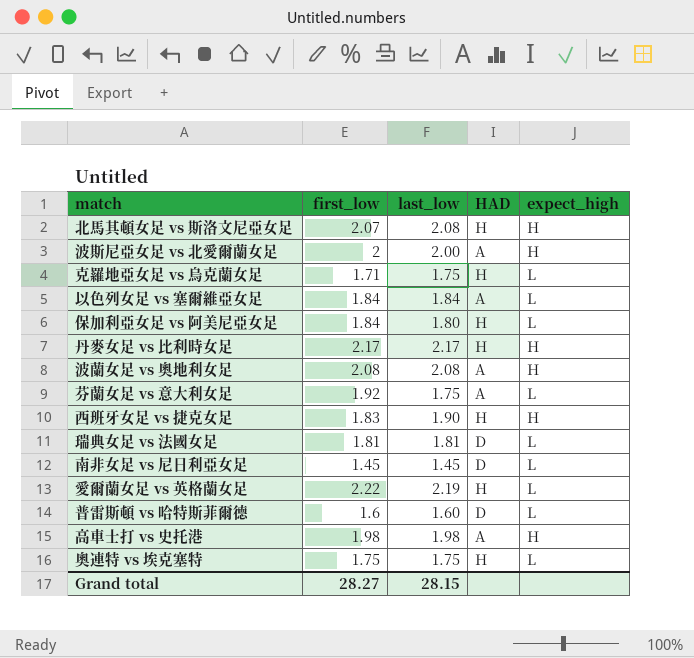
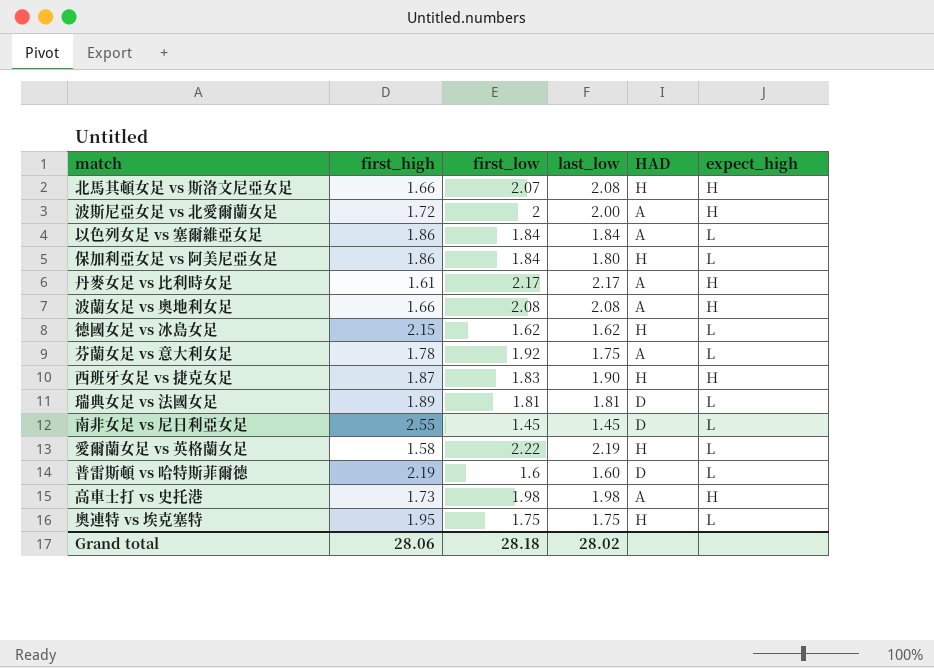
column first_high | position: none -> 2
row 克羅地亞女足 vs 烏克蘭女足: 1.71 | 1.75 | H | L -> none
丹麥女足 vs 比利時女足 | HAD: H -> A
row 德國女足 vs 冰島女足: none -> 2.15 | 1.62 | 1.62 | H | L
Grand total | first_low: 28.27 -> 28.18
Grand total | last_low: 28.15 -> 28.02

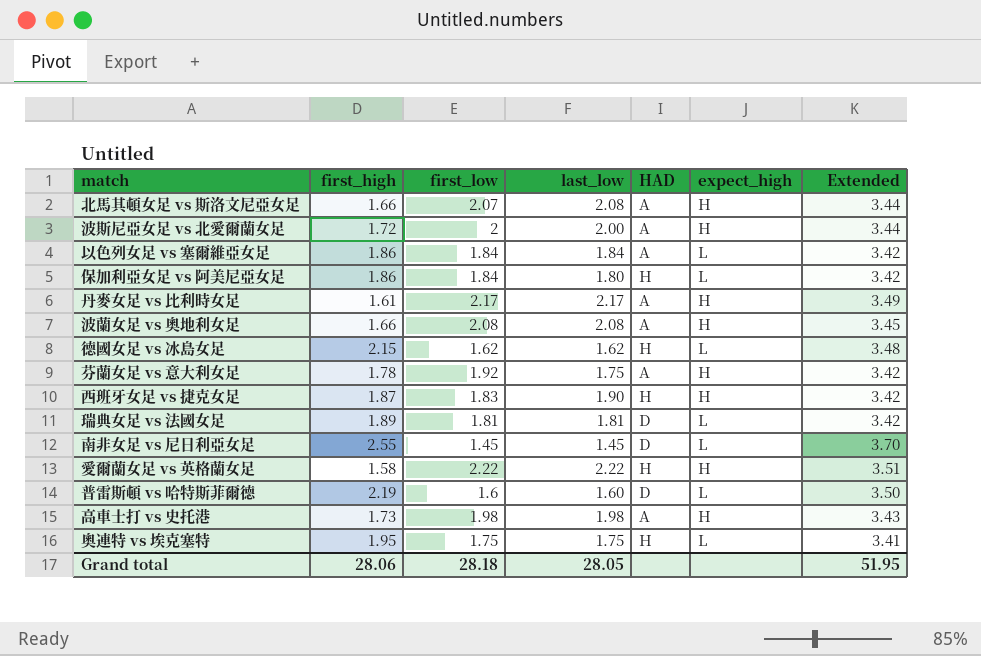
column Extended | formula: none -> [first_high] * [first_low]
北馬其頓女足 vs 斯洛文尼亞女足 | HAD: H -> A
芬蘭女足 vs 意大利女足 | expect_high: L -> H
愛爾蘭女足 vs 英格蘭女足 | last_low: 2.19 -> 2.22
愛爾蘭女足 vs 英格蘭女足 | expect_high: L -> H
Grand total | last_low: 28.02 -> 28.05

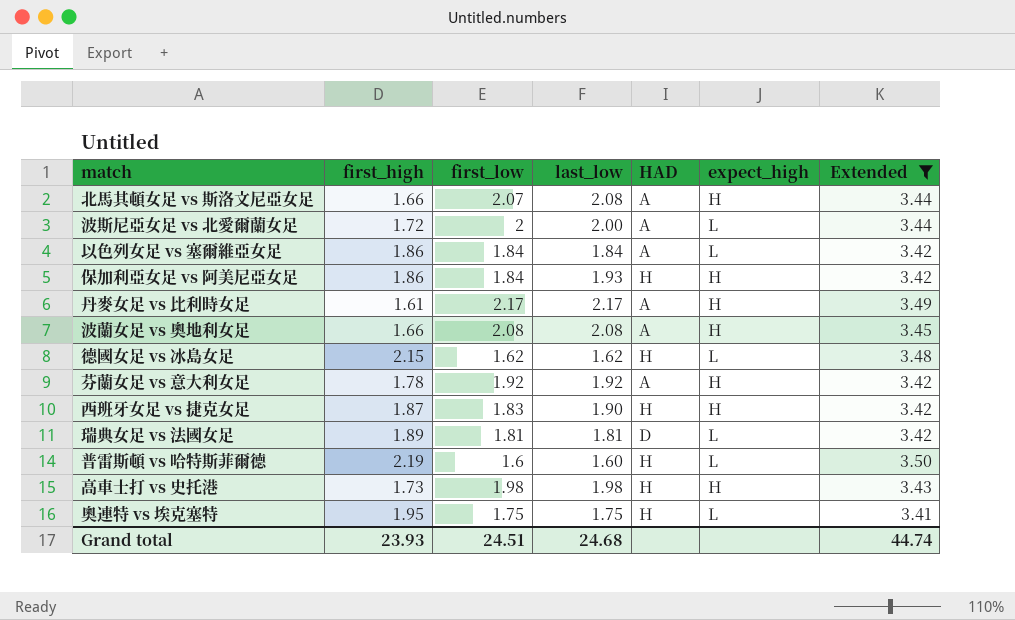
filter: none -> Extended <= 3.50
波斯尼亞女足 vs 北愛爾蘭女足 | expect_high: H -> L
保加利亞女足 vs 阿美尼亞女足 | last_low: 1.80 -> 1.93
保加利亞女足 vs 阿美尼亞女足 | expect_high: L -> H
芬蘭女足 vs 意大利女足 | last_low: 1.75 -> 1.92
普雷斯頓 vs 哈特斯菲爾德 | HAD: D -> H
高車士打 vs 史托港 | HAD: A -> H
Grand total | first_high: 28.06 -> 23.93
Grand total | first_low: 28.18 -> 24.51
Grand total | last_low: 28.05 -> 24.68
Grand total | Extended: 51.95 -> 44.74

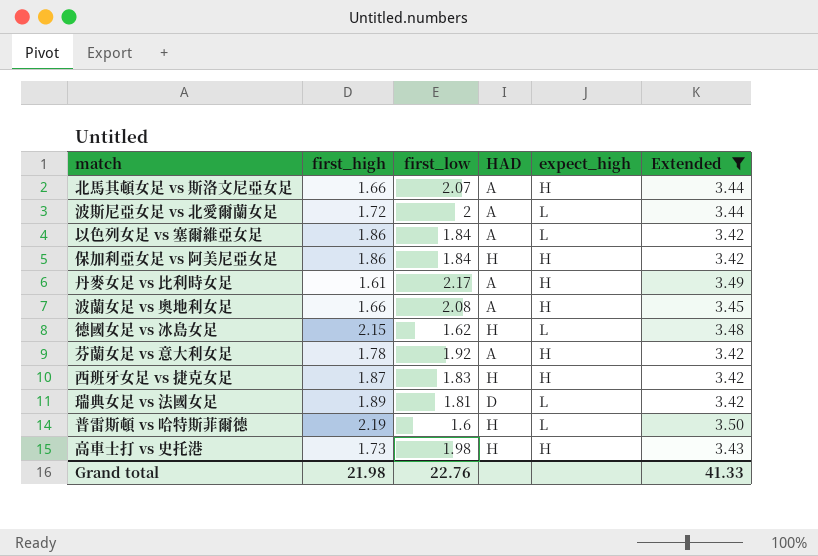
column last_low | position: 4 -> none
row 奧連特 vs 埃克塞特: 1.95 | 1.75 | 1.75 | H | L | 3.41 -> none
Grand total | first_high: 23.93 -> 21.98
Grand total | first_low: 24.51 -> 22.76
Grand total | Extended: 44.74 -> 41.33

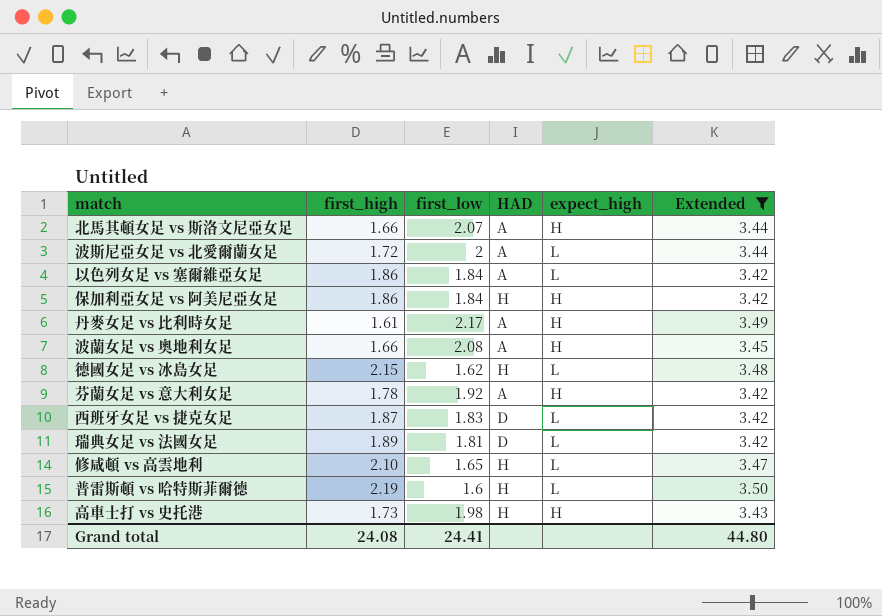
西班牙女足 vs 捷克女足 | HAD: H -> D
西班牙女足 vs 捷克女足 | expect_high: H -> L
row 修咸頓 vs 高雲地利: none -> 2.10 | 1.65 | H | L | 3.47
Grand total | first_high: 21.98 -> 24.08
Grand total | first_low: 22.76 -> 24.41
Grand total | Extended: 41.33 -> 44.80

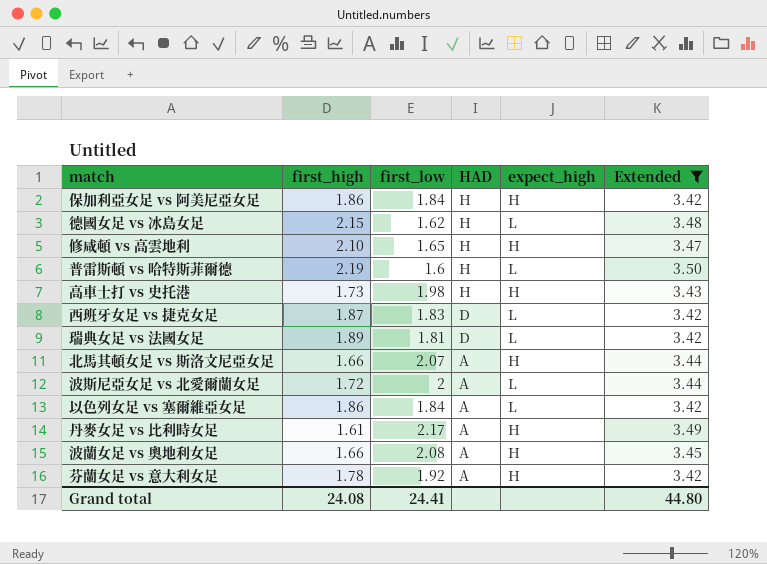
row order: none -> HAD descending
修咸頓 vs 高雲地利 | expect_high: L -> H

